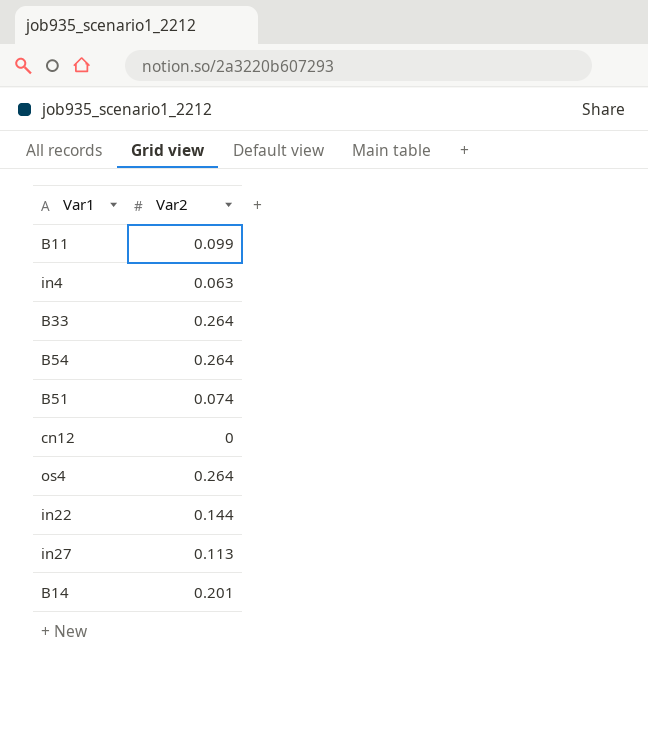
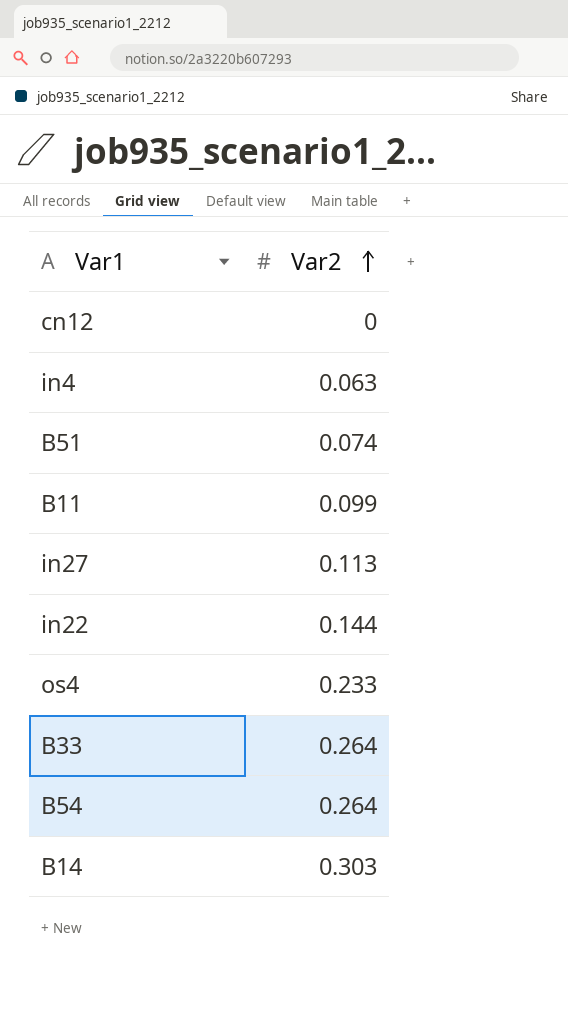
row order: none -> Var2 ascending
os4 | Var2: 0.264 -> 0.233
B14 | Var2: 0.201 -> 0.303

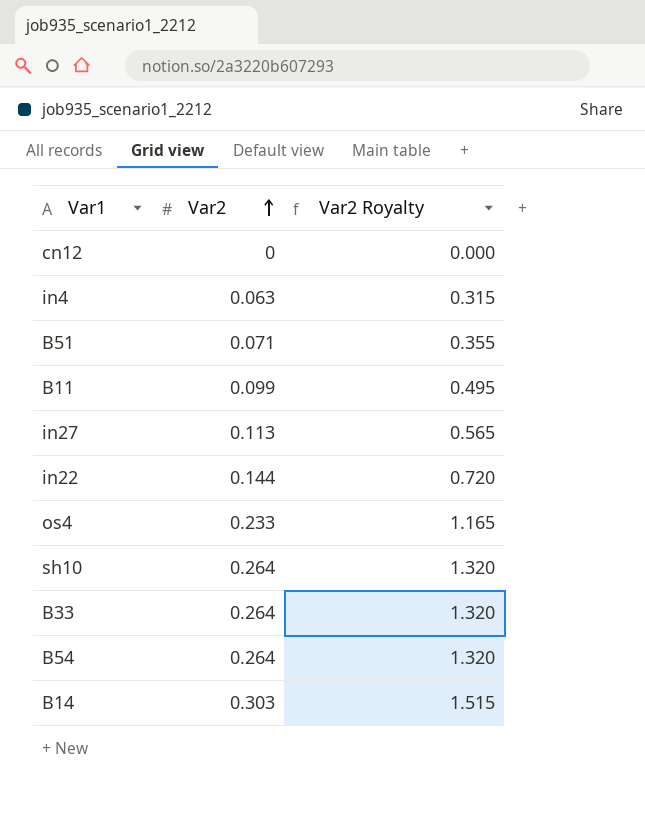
column Var2 Royalty | formula: none -> [Var2] * 5
B51 | Var2: 0.074 -> 0.071
row sh10: none -> 0.264 | 1.320

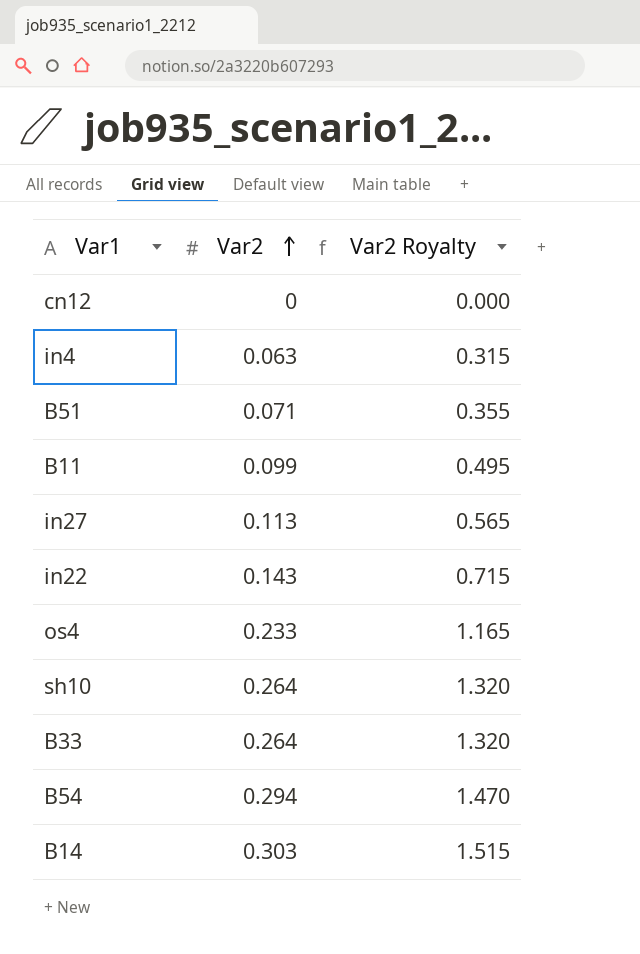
in22 | Var2: 0.144 -> 0.143
in22 | Var2 Royalty: 0.720 -> 0.715
B54 | Var2: 0.264 -> 0.294
B54 | Var2 Royalty: 1.320 -> 1.470

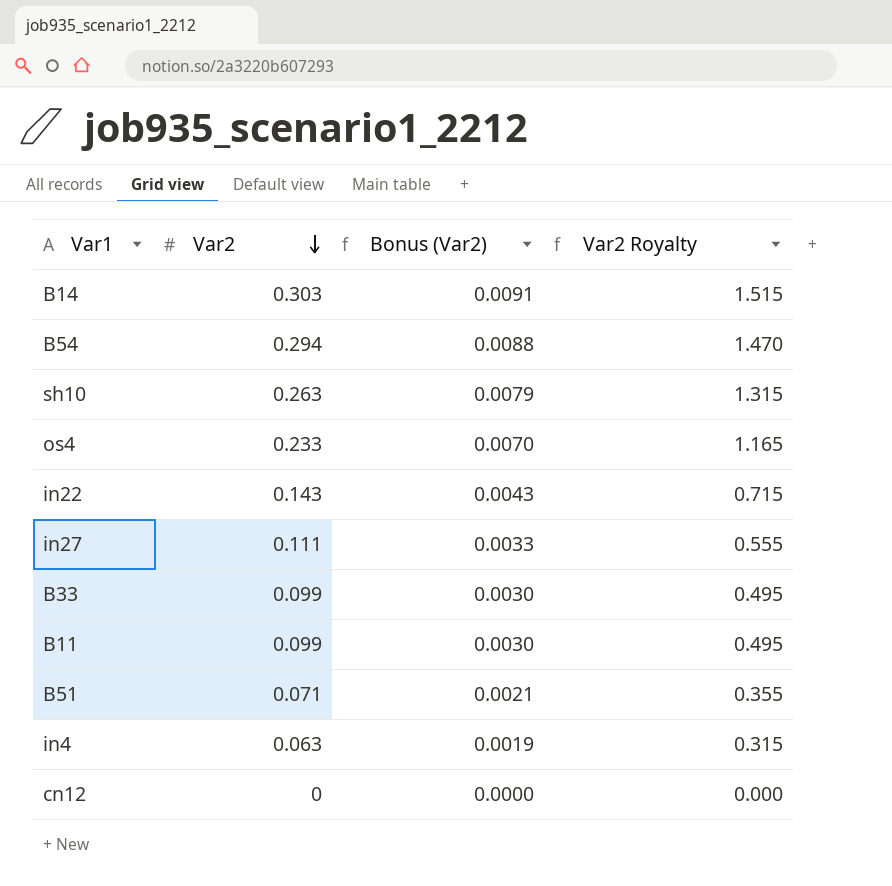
row order: Var2 ascending -> Var2 descending
column Bonus (Var2) | formula: none -> [Var2] * 0.03
sh10 | Var2: 0.264 -> 0.263
sh10 | Var2 Royalty: 1.320 -> 1.315
in27 | Var2: 0.113 -> 0.111
in27 | Var2 Royalty: 0.565 -> 0.555
B33 | Var2: 0.264 -> 0.099
B33 | Var2 Royalty: 1.320 -> 0.495

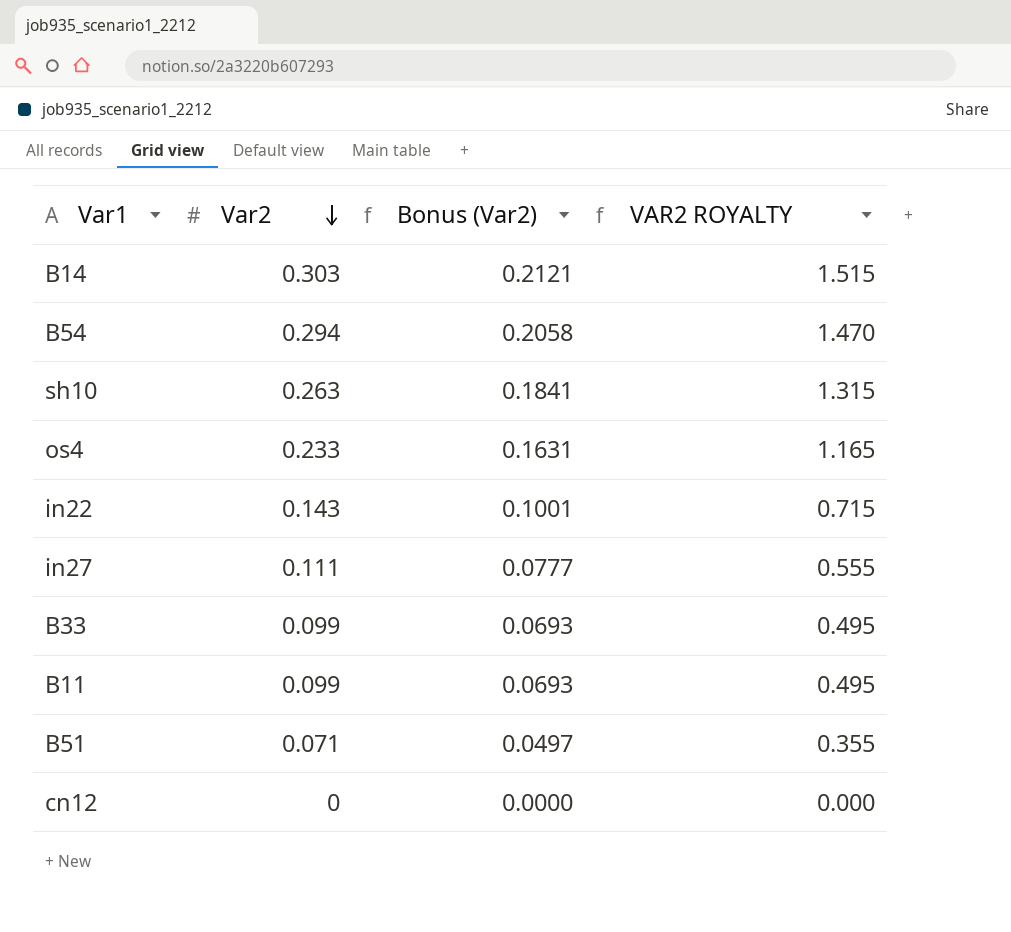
column Bonus (Var2) | formula: [Var2] * 0.03 -> [Var2] * 0.7
column name: Var2 Royalty -> VAR2 ROYALTY
row in4: 0.063 | 0.0019 | 0.315 -> none

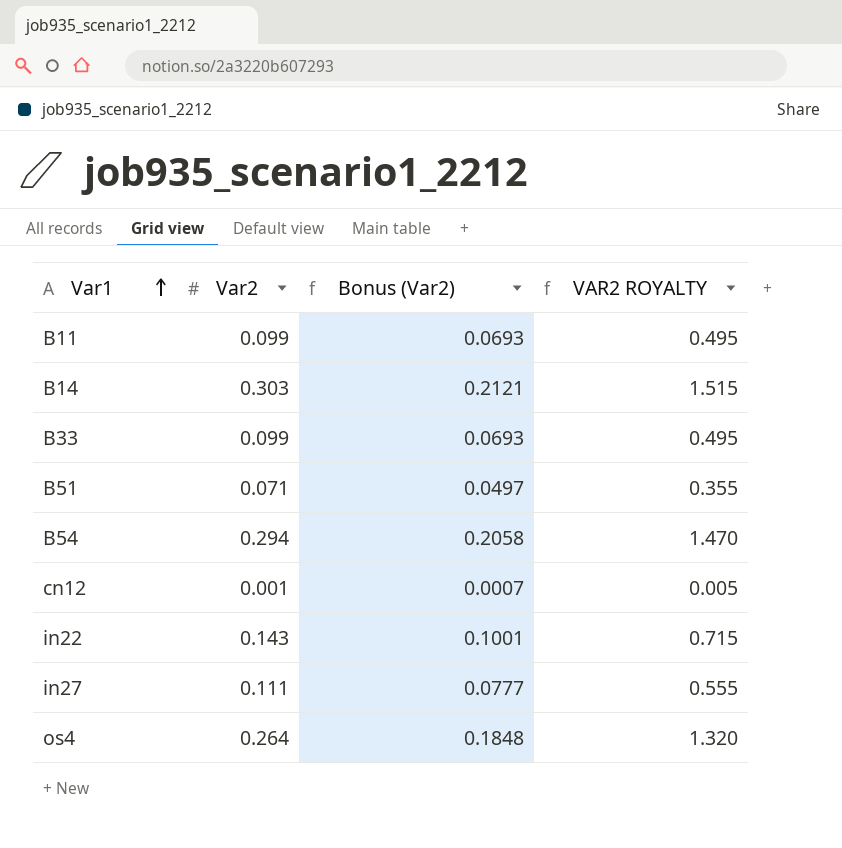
row order: Var2 descending -> Var1 ascending
row sh10: 0.263 | 0.1841 | 1.315 -> none
cn12 | Var2: 0 -> 0.001
cn12 | Bonus (Var2): 0.0000 -> 0.0007
cn12 | VAR2 ROYALTY: 0.000 -> 0.005
os4 | Var2: 0.233 -> 0.264
os4 | Bonus (Var2): 0.1631 -> 0.1848
os4 | VAR2 ROYALTY: 1.165 -> 1.320

